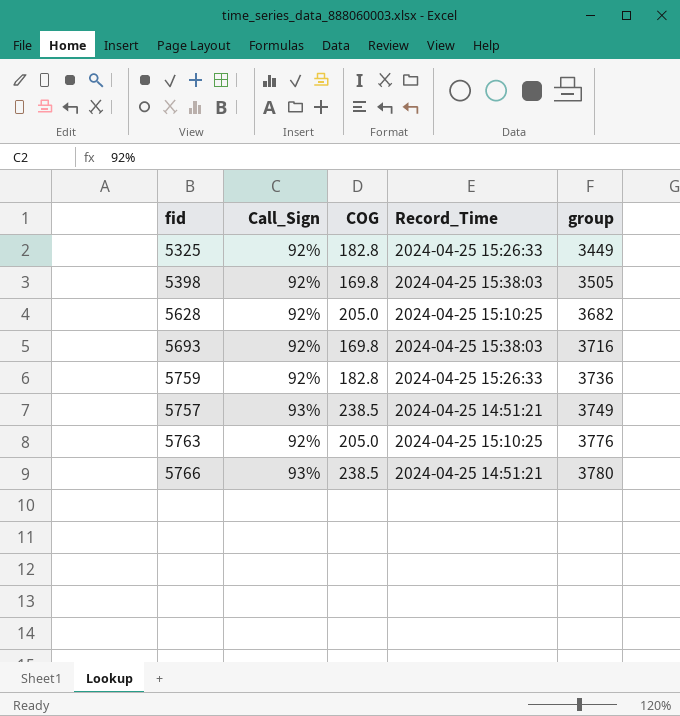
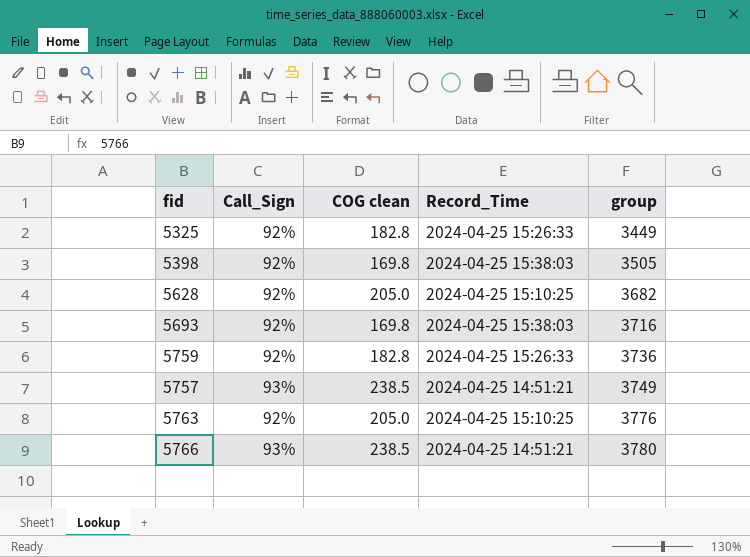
column name: COG -> COG clean

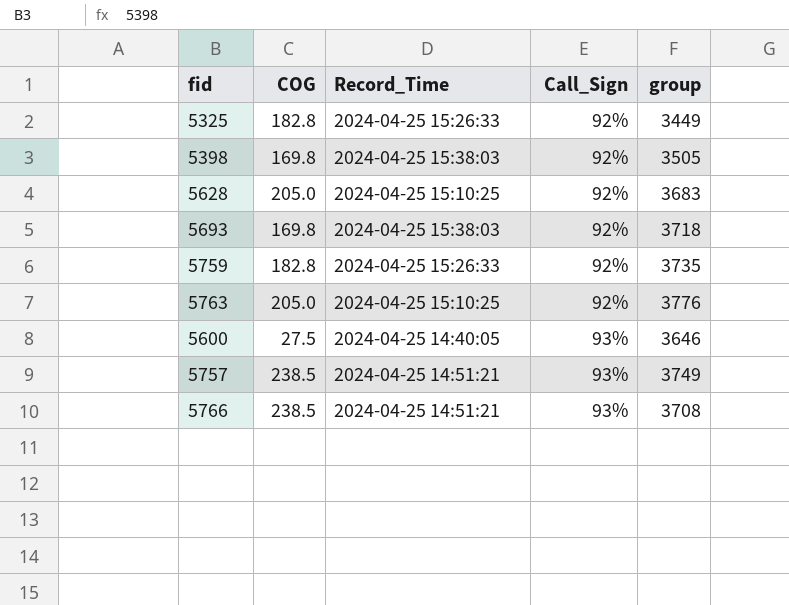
row order: group ascending -> Call_Sign ascending
column name: COG clean -> COG
column Call_Sign | position: 2 -> 4
5628 | group: 3682 -> 3683
5693 | group: 3716 -> 3718
5759 | group: 3736 -> 3735
row 5600: none -> 27.5 | 2024-04-25 14:40:05 | 93% | 3646
5766 | group: 3780 -> 3708

